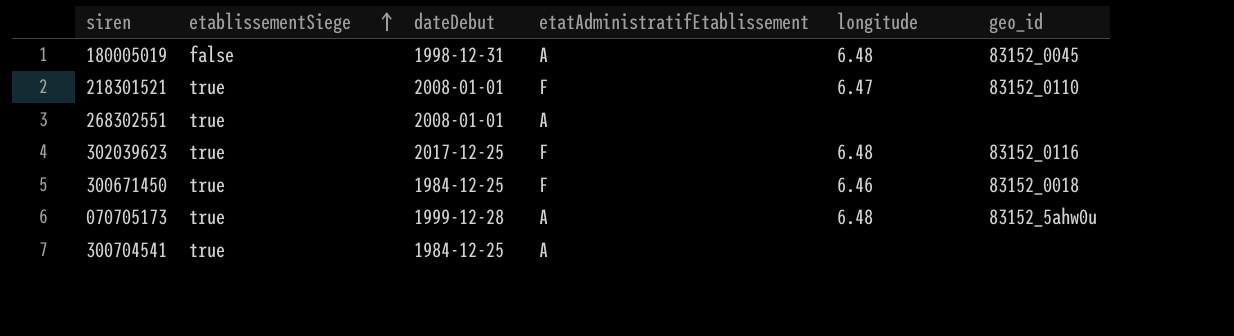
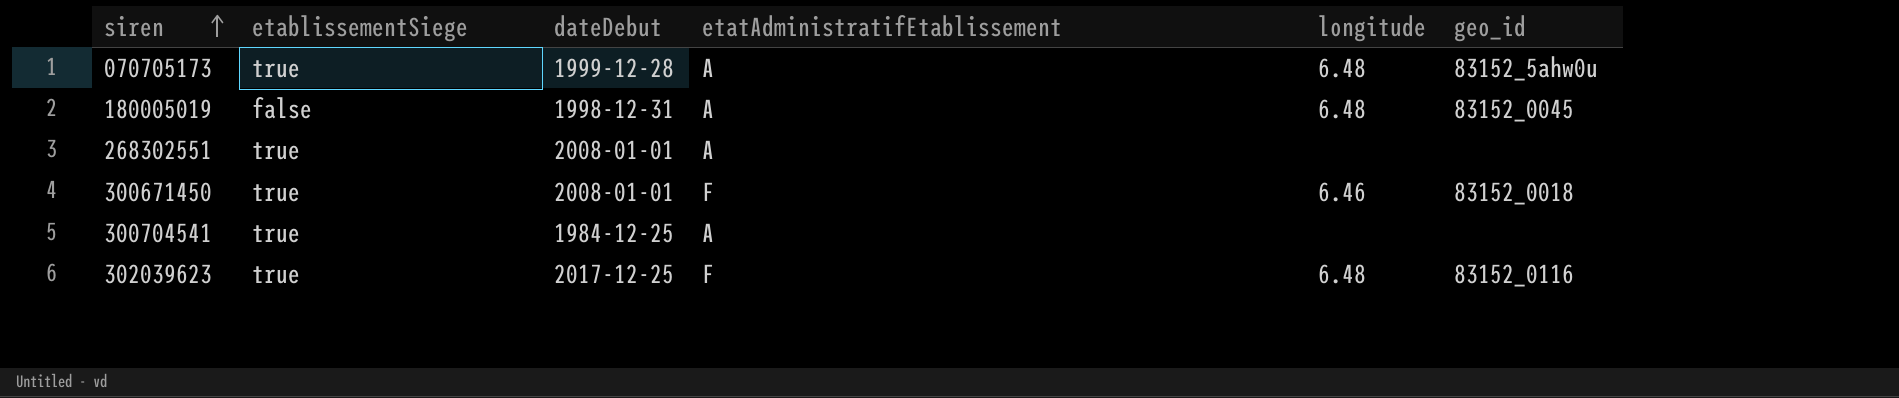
row order: etablissementSiege ascending -> siren ascending
row 218301521: true | 2008-01-01 | F | 6.47 | 83152_0110 -> none
300671450 | dateDebut: 1984-12-25 -> 2008-01-01

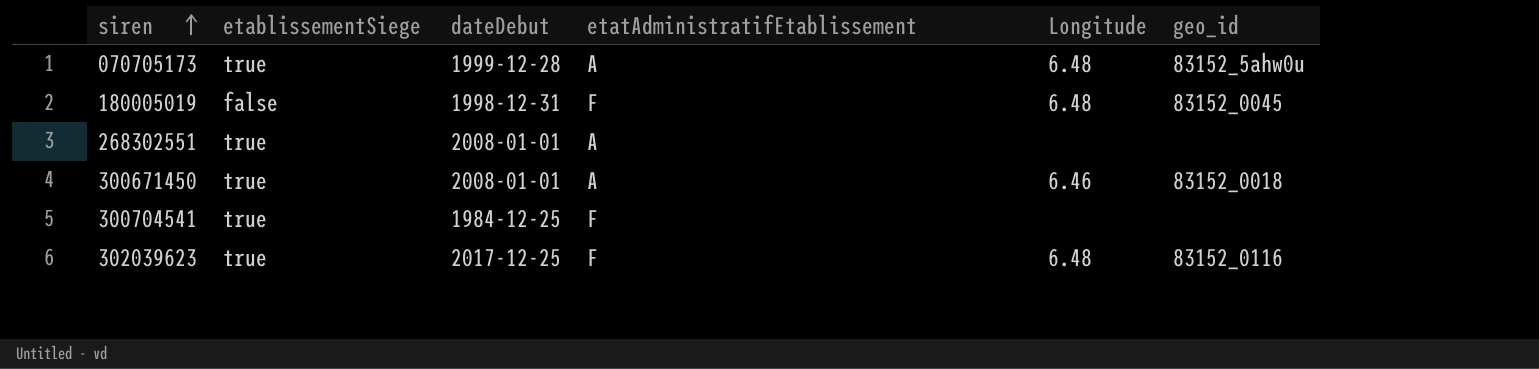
column name: longitude -> Longitude
180005019 | etatAdministratifEtablissement: A -> F
300671450 | etatAdministratifEtablissement: F -> A
300704541 | etatAdministratifEtablissement: A -> F

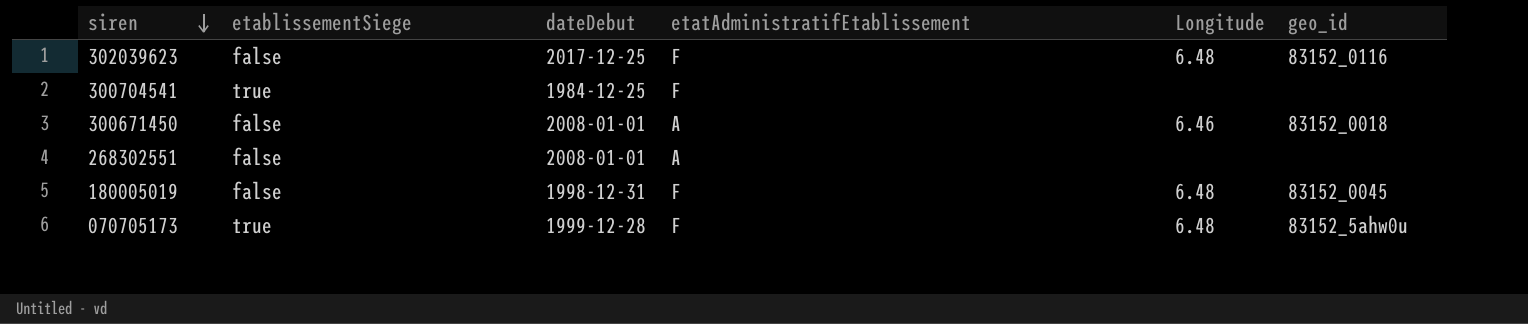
row order: siren ascending -> siren descending
302039623 | etablissementSiege: true -> false
300671450 | etablissementSiege: true -> false
268302551 | etablissementSiege: true -> false
070705173 | etatAdministratifEtablissement: A -> F

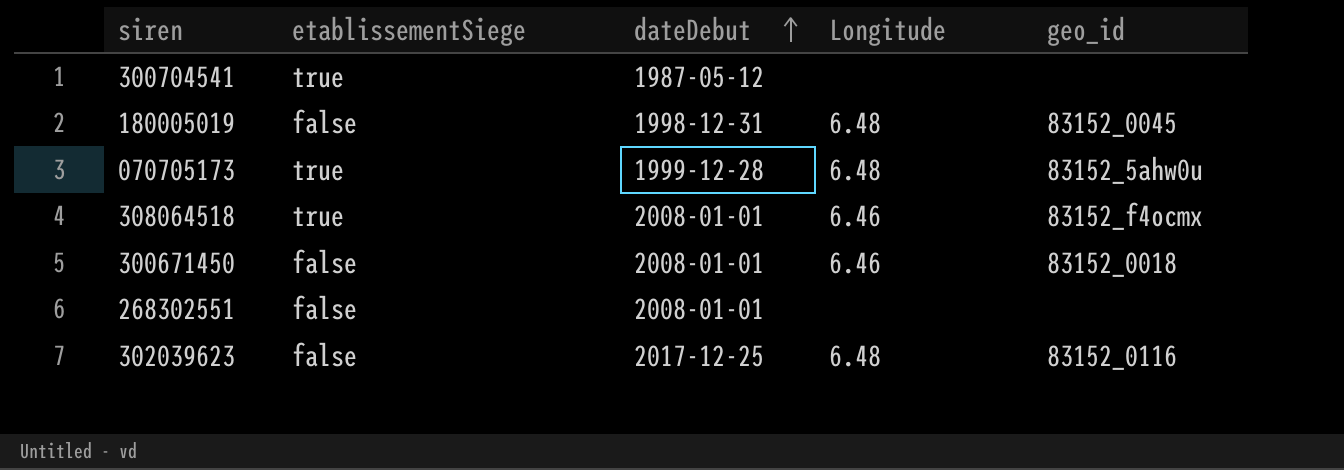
row order: siren descending -> dateDebut ascending
column etatAdministratifEtablissement | position: 4 -> none
300704541 | dateDebut: 1984-12-25 -> 1987-05-12
row 308064518: none -> true | 2008-01-01 | 6.46 | 83152_f4ocmx

